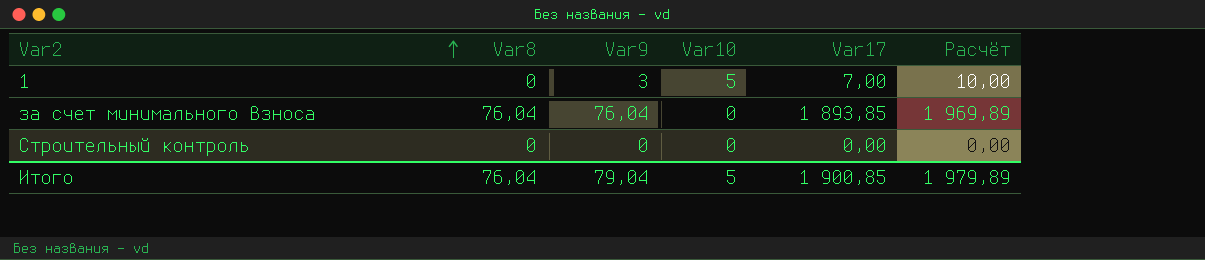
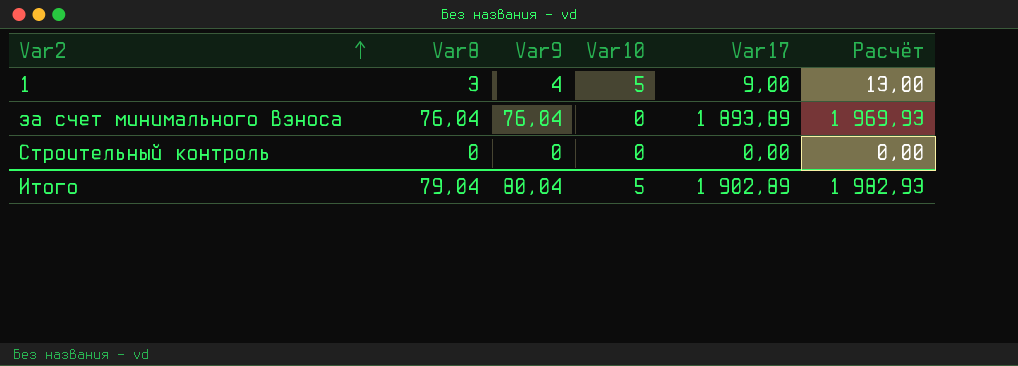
1 | Var8: 0 -> 3
1 | Var9: 3 -> 4
1 | Var17: 7,00 -> 9,00
1 | Расчёт: 10,00 -> 13,00
за счет минимального взноса | Var17: 1 893,85 -> 1 893,89
за счет минимального взноса | Расчёт: 1 969,89 -> 1 969,93
Итого | Var8: 76,04 -> 79,04
Итого | Var9: 79,04 -> 80,04
Итого | Var17: 1 900,85 -> 1 902,89
Итого | Расчёт: 1 979,89 -> 1 982,93

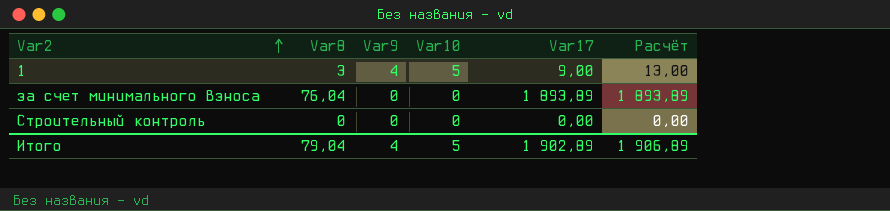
за счет минимального взноса | Var9: 76,04 -> 0
за счет минимального взноса | Расчёт: 1 969,93 -> 1 893,89
Итого | Var9: 80,04 -> 4
Итого | Расчёт: 1 982,93 -> 1 906,89

